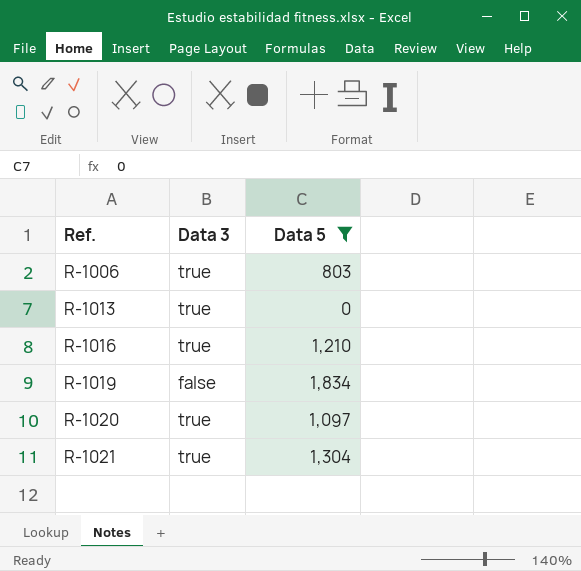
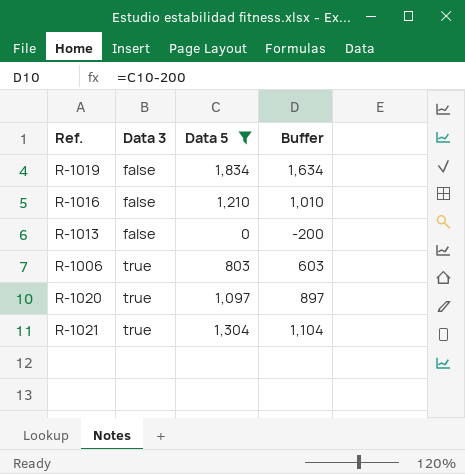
row order: Ref. ascending -> Data 3 ascending
column Buffer | formula: none -> [Data 5] - 200
R-1016 | Data 3: true -> false
R-1013 | Data 3: true -> false

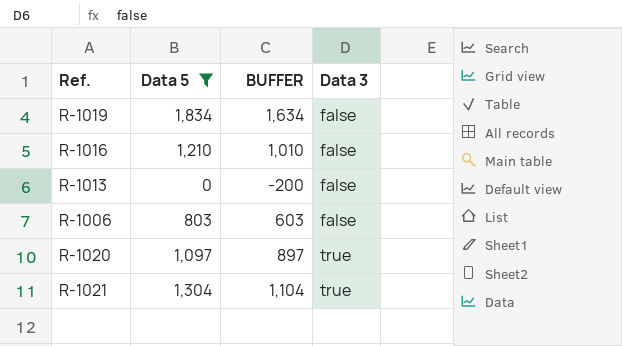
column name: Buffer -> BUFFER
column Data 3 | position: 2 -> 4
R-1006 | Data 3: true -> false

